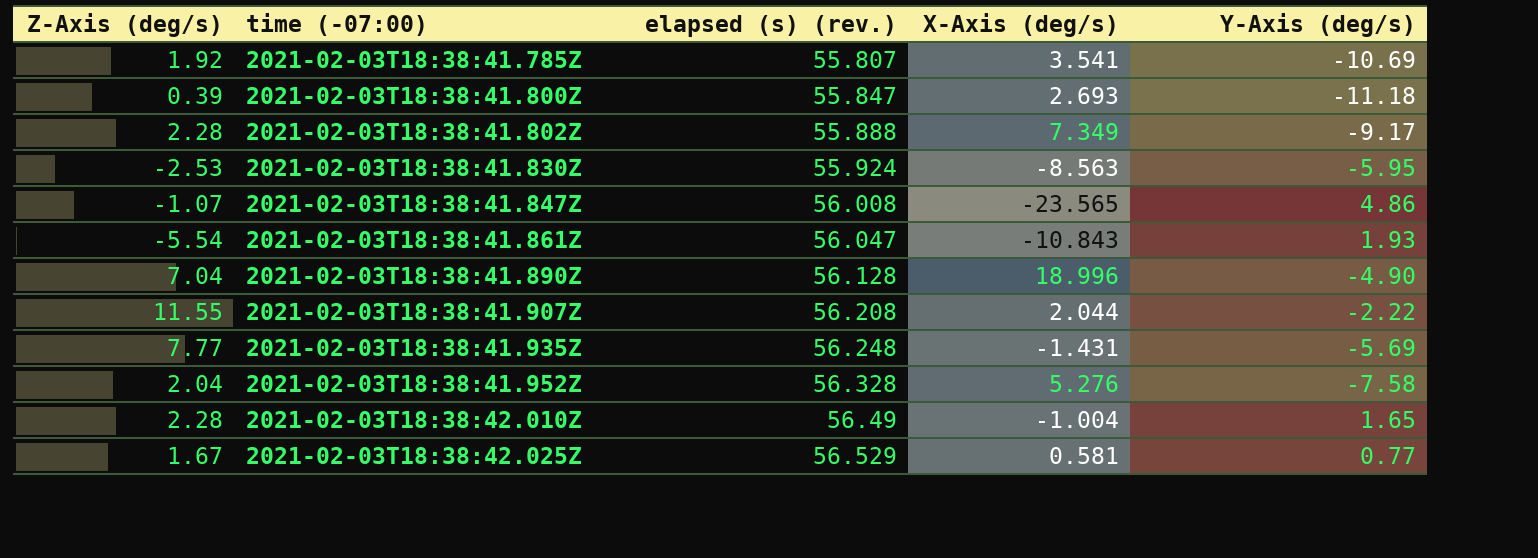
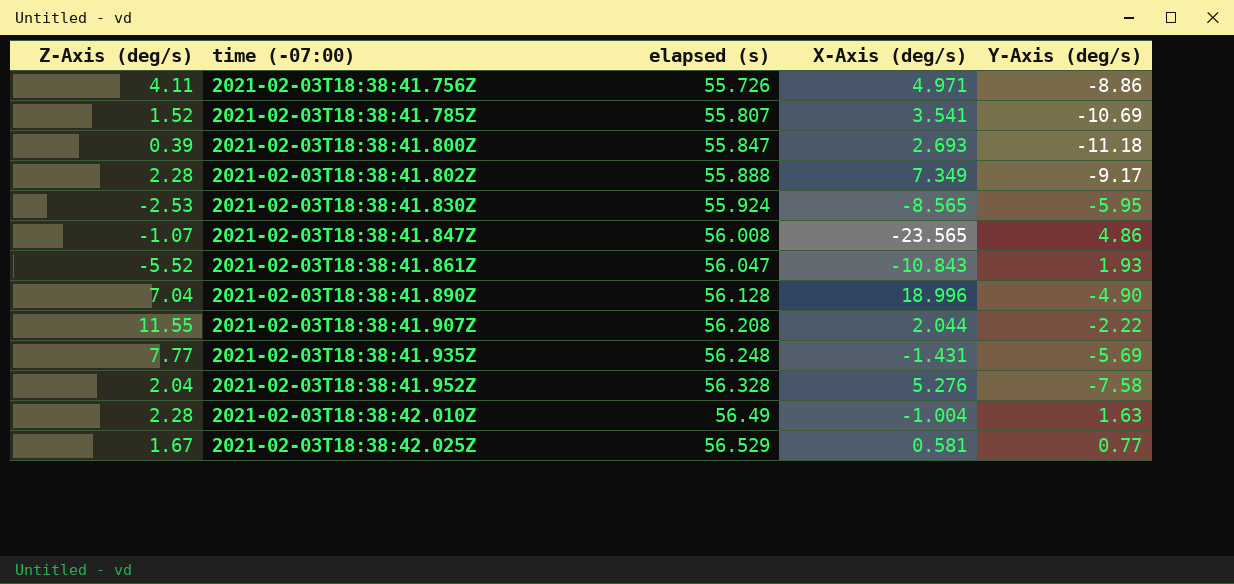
column name: elapsed (s) (rev.) -> elapsed (s)
row 2021-02-03T18:38:41.756Z: none -> 4.11 | 55.726 | 4.971 | -8.86
2021-02-03T18:38:41.785Z | Z-Axis (deg/s): 1.92 -> 1.52
2021-02-03T18:38:41.830Z | X-Axis (deg/s): -8.563 -> -8.565
2021-02-03T18:38:41.861Z | Z-Axis (deg/s): -5.54 -> -5.52
2021-02-03T18:38:42.010Z | Y-Axis (deg/s): 1.65 -> 1.63

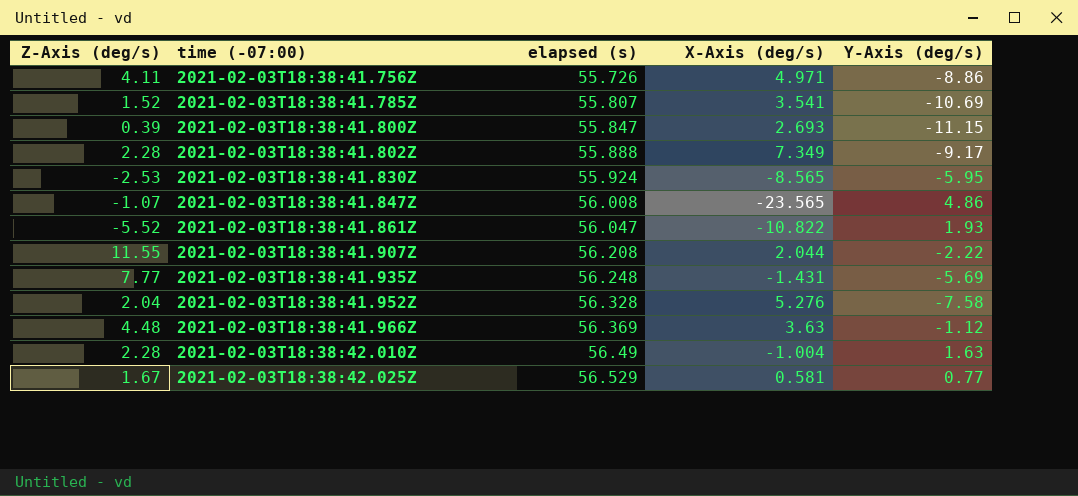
row 2021-02-03T18:38:41.890Z: 7.04 | 56.128 | 18.996 | -4.90 -> none
2021-02-03T18:38:41.800Z | Y-Axis (deg/s): -11.18 -> -11.15
2021-02-03T18:38:41.861Z | X-Axis (deg/s): -10.843 -> -10.822
row 2021-02-03T18:38:41.966Z: none -> 4.48 | 56.369 | 3.63 | -1.12

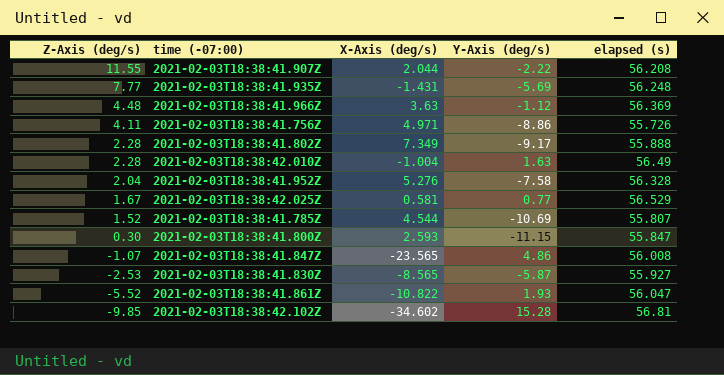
row order: time (-07:00) ascending -> Z-Axis (deg/s) descending
column elapsed (s) | position: 3 -> 5
2021-02-03T18:38:41.785Z | X-Axis (deg/s): 3.541 -> 4.544
2021-02-03T18:38:41.800Z | Z-Axis (deg/s): 0.39 -> 0.30
2021-02-03T18:38:41.800Z | X-Axis (deg/s): 2.693 -> 2.593
2021-02-03T18:38:41.830Z | Y-Axis (deg/s): -5.95 -> -5.87
2021-02-03T18:38:41.830Z | elapsed (s): 55.924 -> 55.927
row 2021-02-03T18:38:42.102Z: none -> -9.85 | -34.602 | 15.28 | 56.81

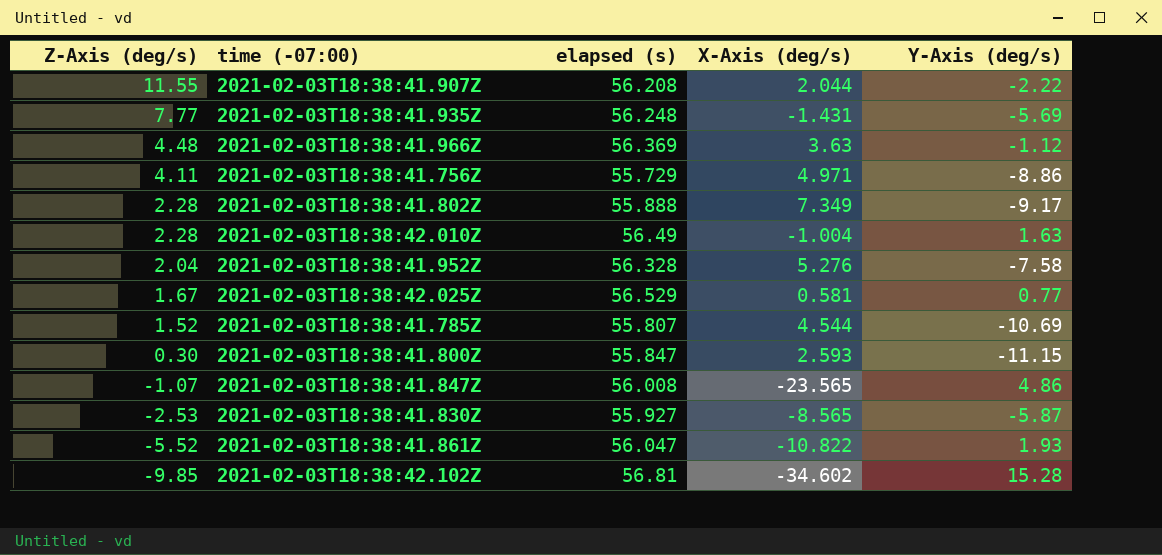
column elapsed (s) | position: 5 -> 3
2021-02-03T18:38:41.756Z | elapsed (s): 55.726 -> 55.729

